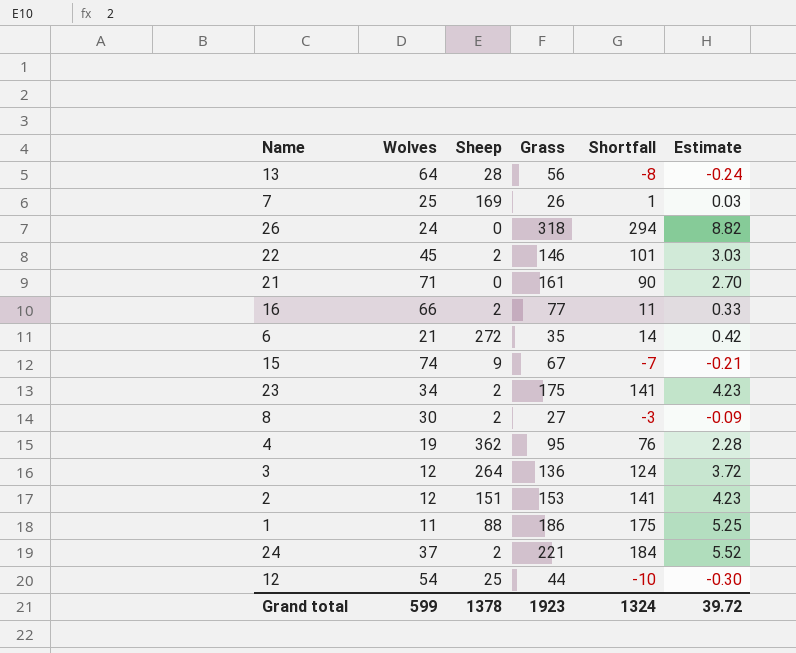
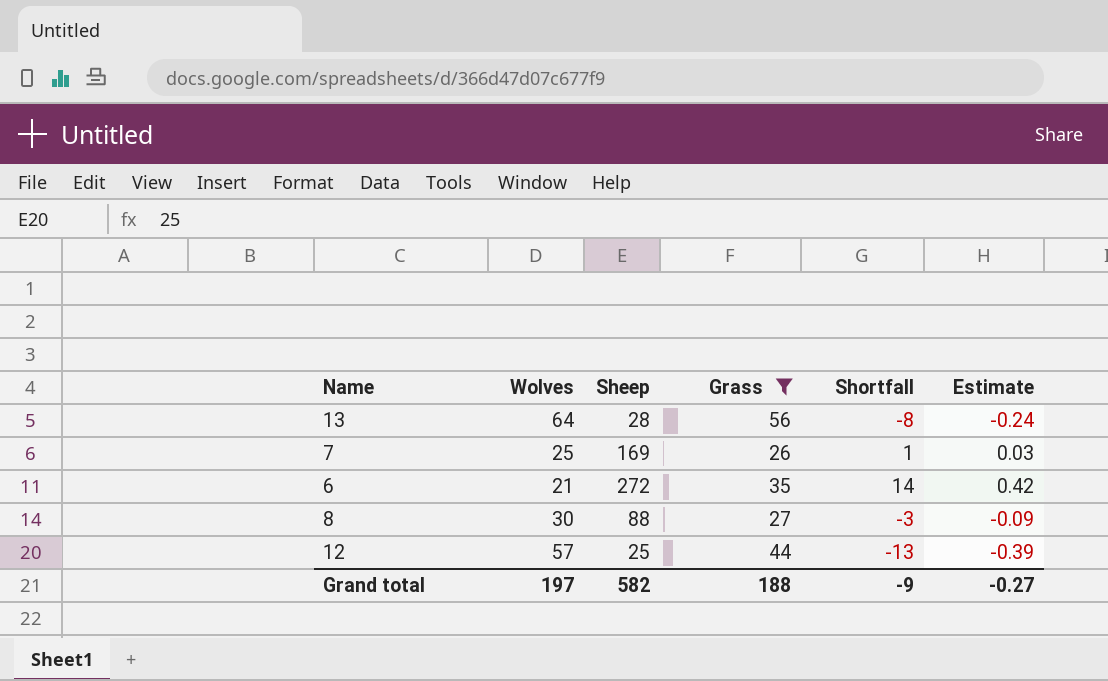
filter: none -> Grass <= 56
8 | Sheep: 2 -> 88
12 | Wolves: 54 -> 57
12 | Shortfall: -10 -> -13
12 | Estimate: -0.30 -> -0.39
Grand total | Wolves: 599 -> 197
Grand total | Sheep: 1378 -> 582
Grand total | Grass: 1923 -> 188
Grand total | Shortfall: 1324 -> -9
Grand total | Estimate: 39.72 -> -0.27

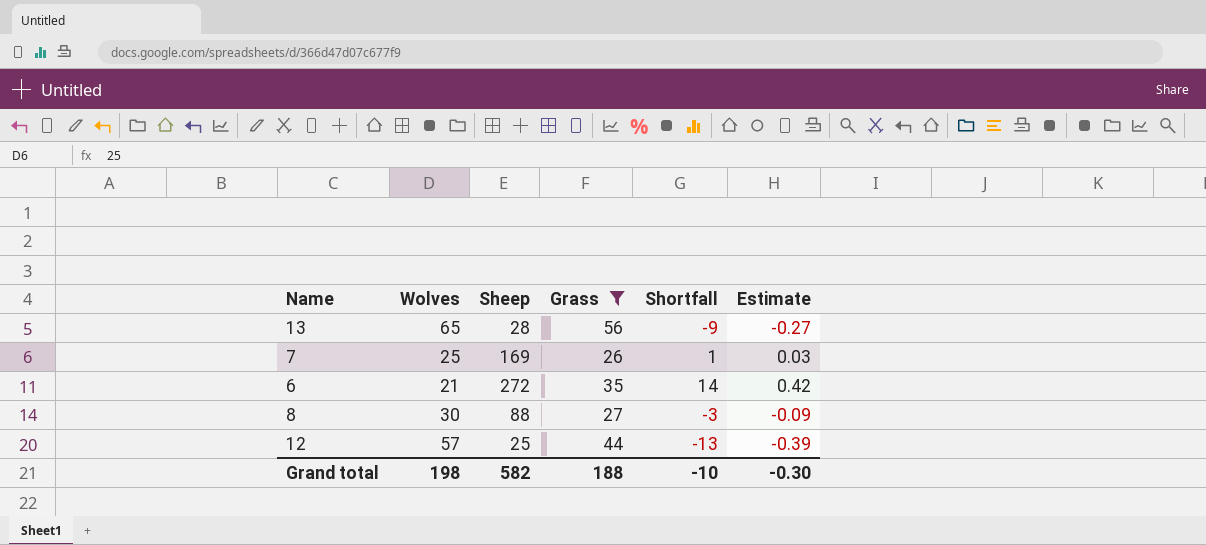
13 | Wolves: 64 -> 65
13 | Shortfall: -8 -> -9
13 | Estimate: -0.24 -> -0.27
Grand total | Wolves: 197 -> 198
Grand total | Shortfall: -9 -> -10
Grand total | Estimate: -0.27 -> -0.30

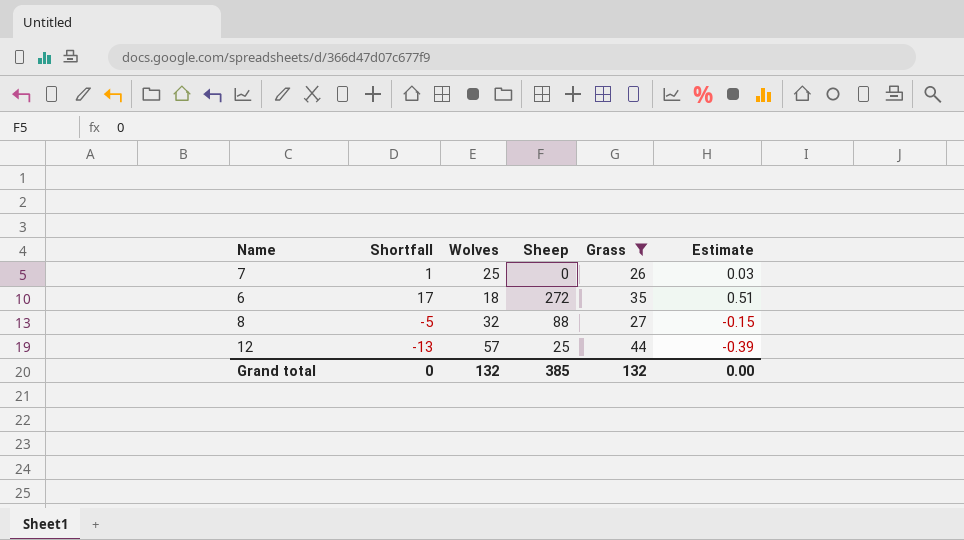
column Shortfall | position: 5 -> 2
row 13: 65 | 28 | 56 | -9 | -0.27 -> none
7 | Sheep: 169 -> 0
6 | Shortfall: 14 -> 17
6 | Wolves: 21 -> 18
6 | Estimate: 0.42 -> 0.51
8 | Shortfall: -3 -> -5
8 | Wolves: 30 -> 32
8 | Estimate: -0.09 -> -0.15
Grand total | Shortfall: -10 -> 0
Grand total | Wolves: 198 -> 132
Grand total | Sheep: 582 -> 385
Grand total | Grass: 188 -> 132
Grand total | Estimate: -0.30 -> 0.00

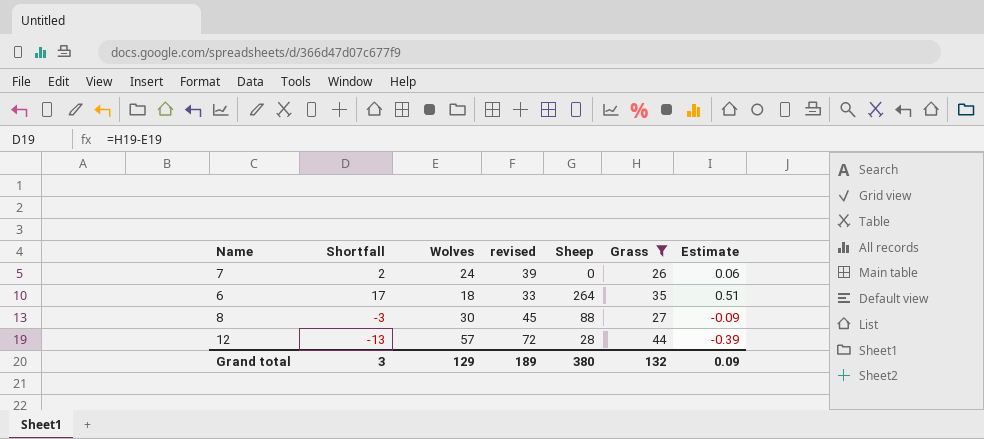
column revised | formula: none -> [Wolves] + 15
7 | Shortfall: 1 -> 2
7 | Wolves: 25 -> 24
7 | Estimate: 0.03 -> 0.06
6 | Sheep: 272 -> 264
8 | Shortfall: -5 -> -3
8 | Wolves: 32 -> 30
8 | Estimate: -0.15 -> -0.09
12 | Sheep: 25 -> 28
Grand total | Shortfall: 0 -> 3
Grand total | Wolves: 132 -> 129
Grand total | Sheep: 385 -> 380
Grand total | Estimate: 0.00 -> 0.09

